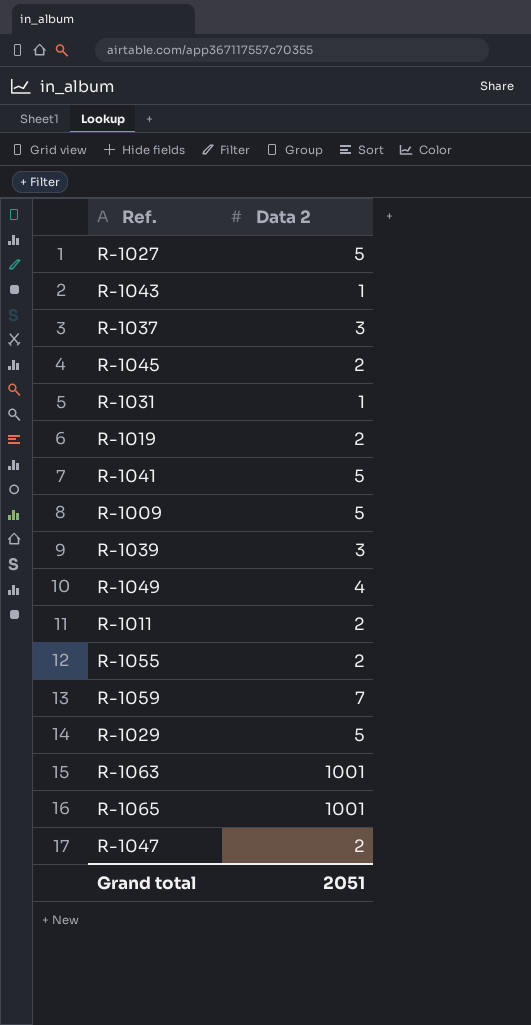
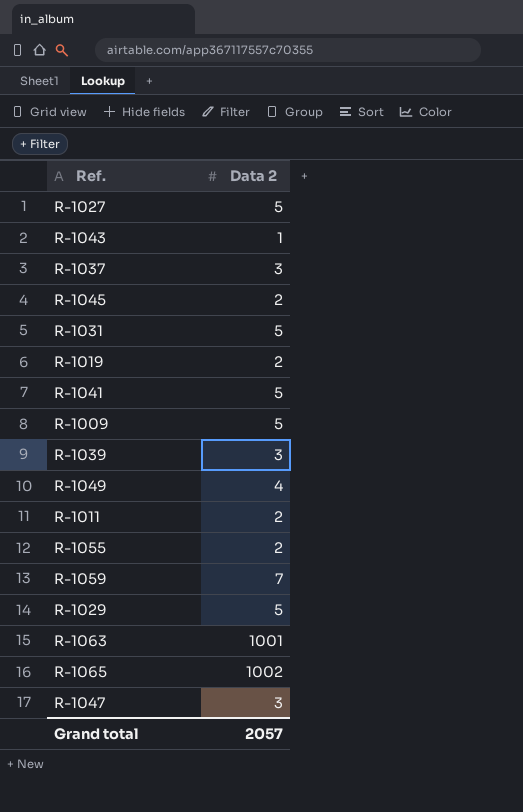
R-1031 | Data 2: 1 -> 5
R-1065 | Data 2: 1001 -> 1002
R-1047 | Data 2: 2 -> 3
Grand total | Data 2: 2051 -> 2057

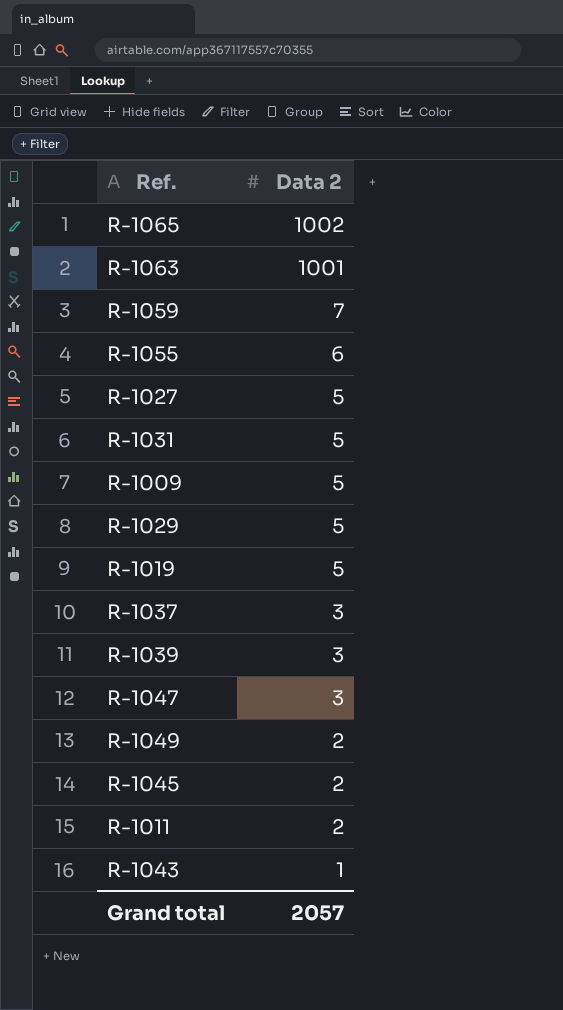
row order: none -> Data 2 descending
row R-1041: 5 -> none
R-1055 | Data 2: 2 -> 6
R-1019 | Data 2: 2 -> 5
R-1049 | Data 2: 4 -> 2

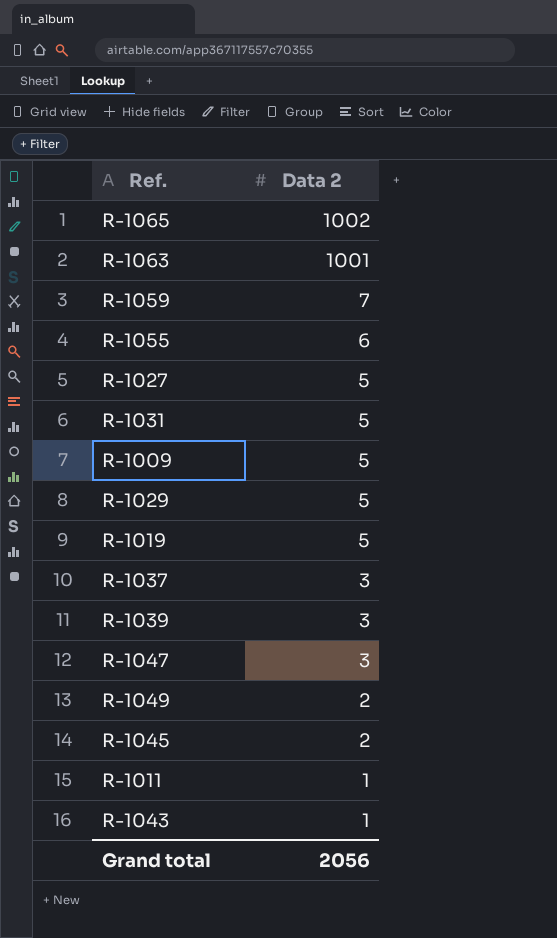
R-1011 | Data 2: 2 -> 1
Grand total | Data 2: 2057 -> 2056

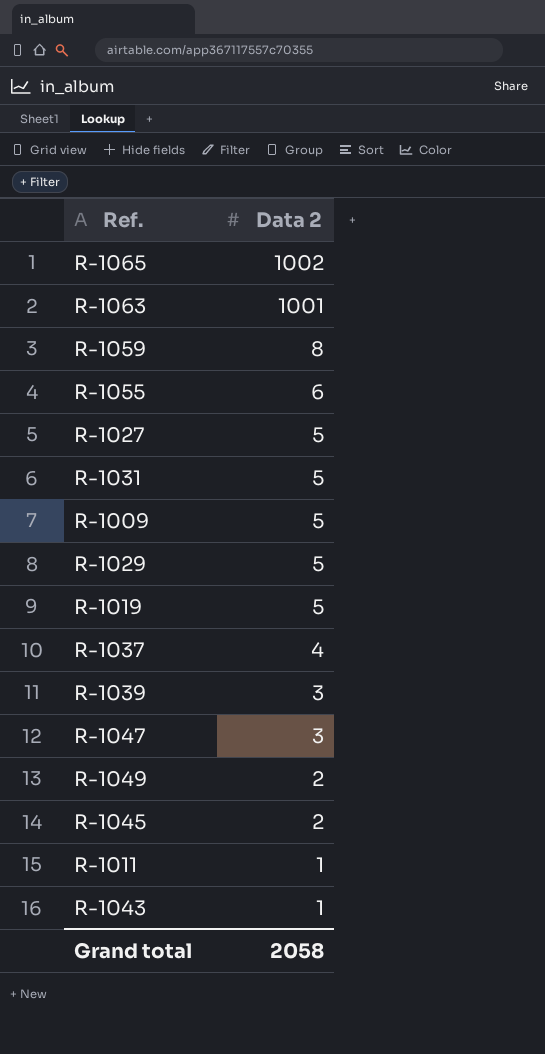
R-1059 | Data 2: 7 -> 8
R-1037 | Data 2: 3 -> 4
Grand total | Data 2: 2056 -> 2058

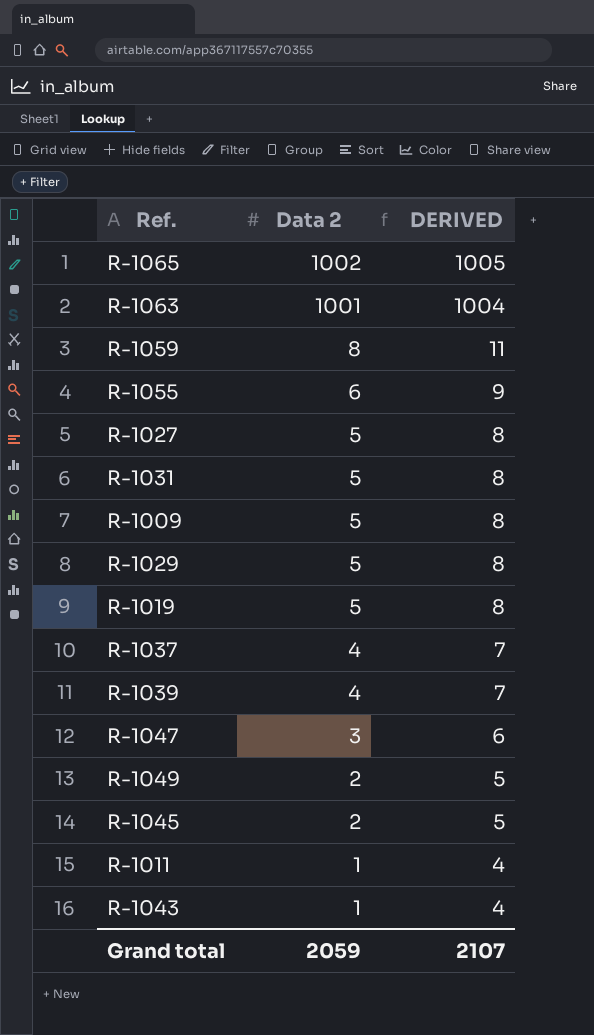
column DERIVED | formula: none -> [Data 2] + 3
R-1039 | Data 2: 3 -> 4
Grand total | Data 2: 2058 -> 2059

